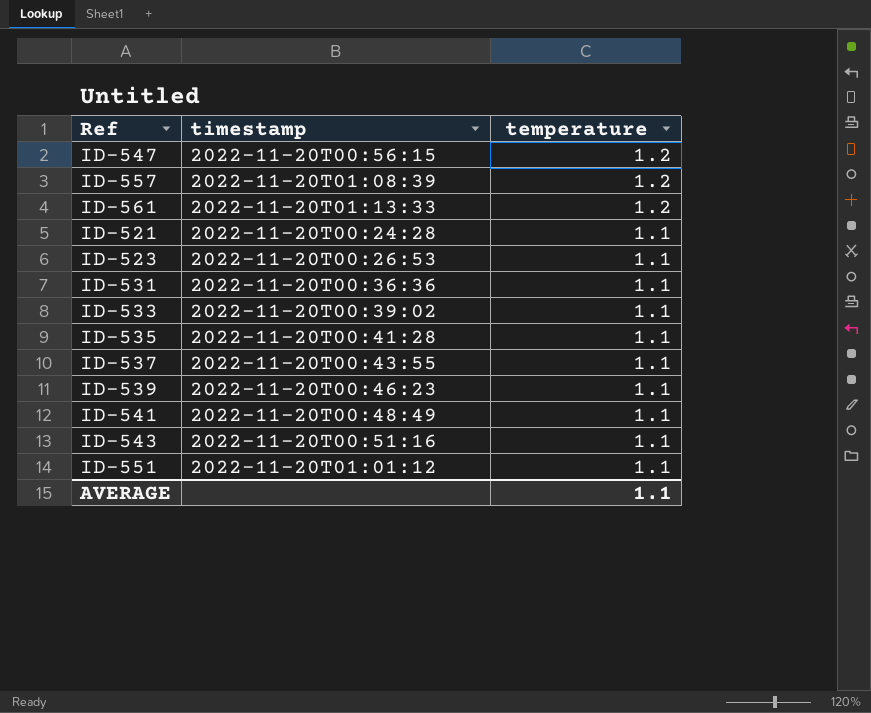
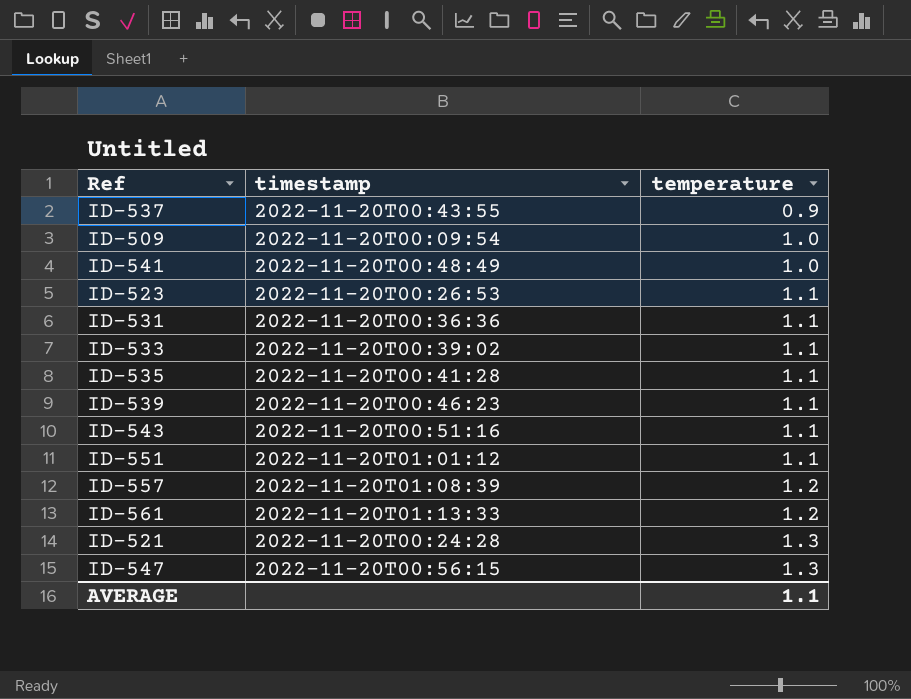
row order: temperature descending -> temperature ascending
ID-537 | temperature: 1.1 -> 0.9
row ID-509: none -> 2022-11-20T00:09:54 | 1.0
ID-541 | temperature: 1.1 -> 1.0
ID-521 | temperature: 1.1 -> 1.3
ID-547 | temperature: 1.2 -> 1.3

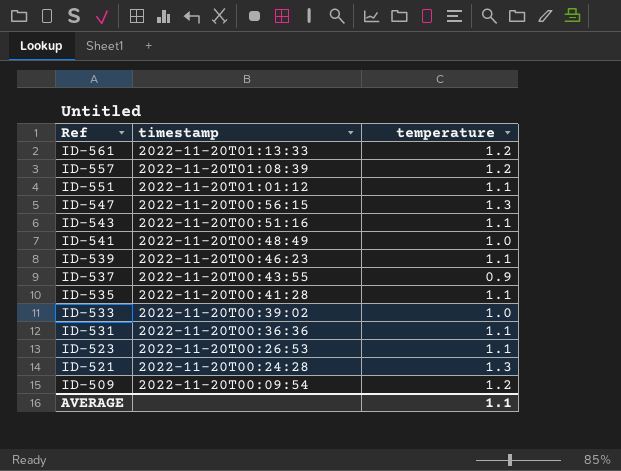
row order: temperature ascending -> Ref descending
ID-533 | temperature: 1.1 -> 1.0
ID-509 | temperature: 1.0 -> 1.2

